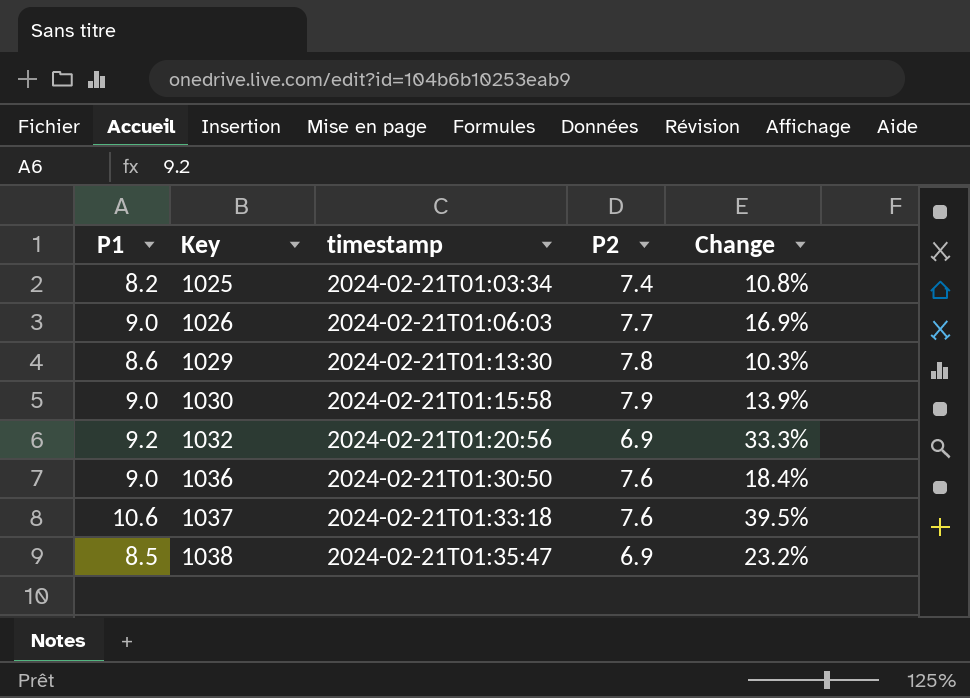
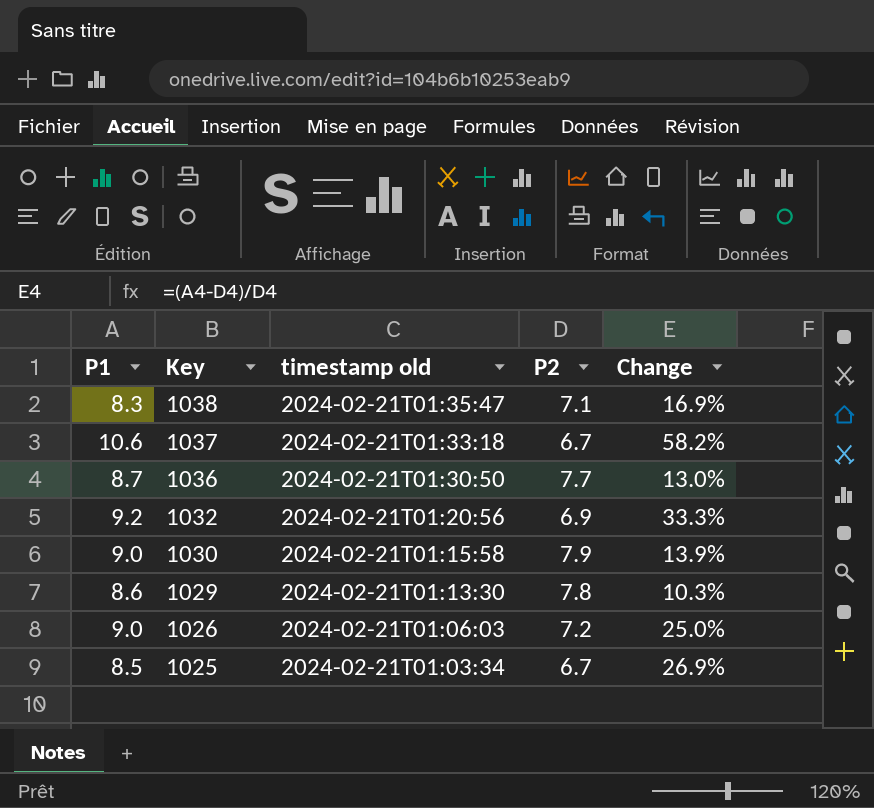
row order: Key ascending -> Key descending
column name: timestamp -> timestamp old
1038 | P1: 8.5 -> 8.3
1038 | P2: 6.9 -> 7.1
1038 | Change: 23.2% -> 16.9%
1037 | P2: 7.6 -> 6.7
1037 | Change: 39.5% -> 58.2%
1036 | P1: 9.0 -> 8.7
1036 | P2: 7.6 -> 7.7
1036 | Change: 18.4% -> 13.0%
1026 | P2: 7.7 -> 7.2
1026 | Change: 16.9% -> 25.0%
1025 | P1: 8.2 -> 8.5
1025 | P2: 7.4 -> 6.7
1025 | Change: 10.8% -> 26.9%

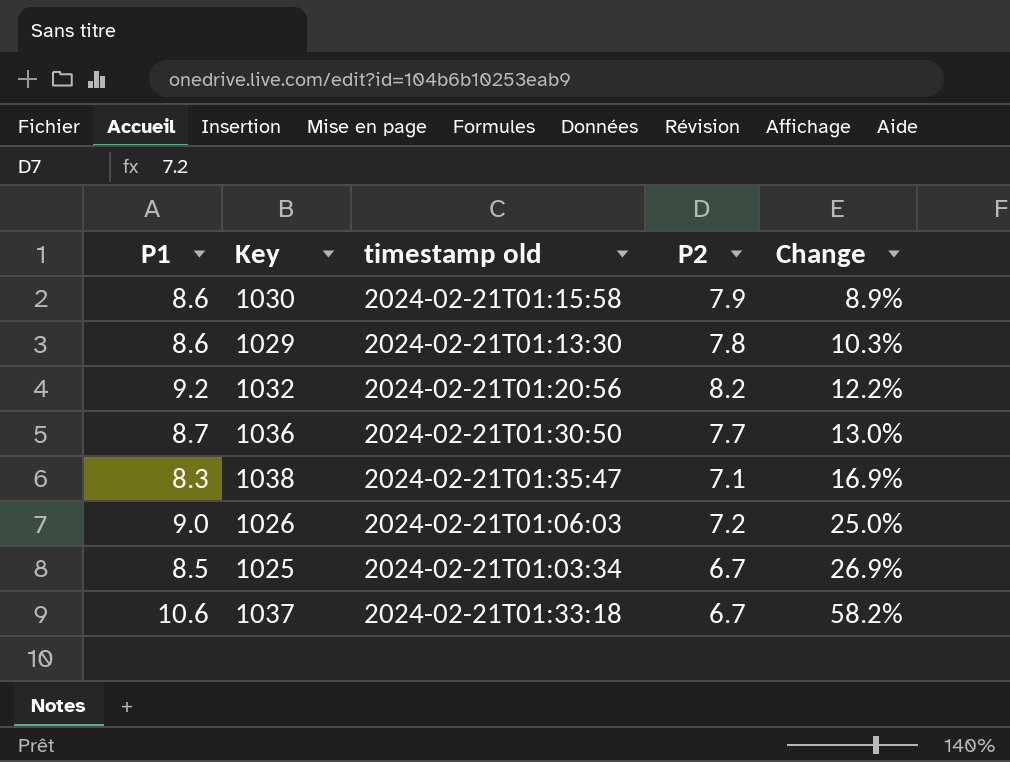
row order: Key descending -> Change ascending
1030 | P1: 9.0 -> 8.6
1030 | Change: 13.9% -> 8.9%
1032 | P2: 6.9 -> 8.2
1032 | Change: 33.3% -> 12.2%

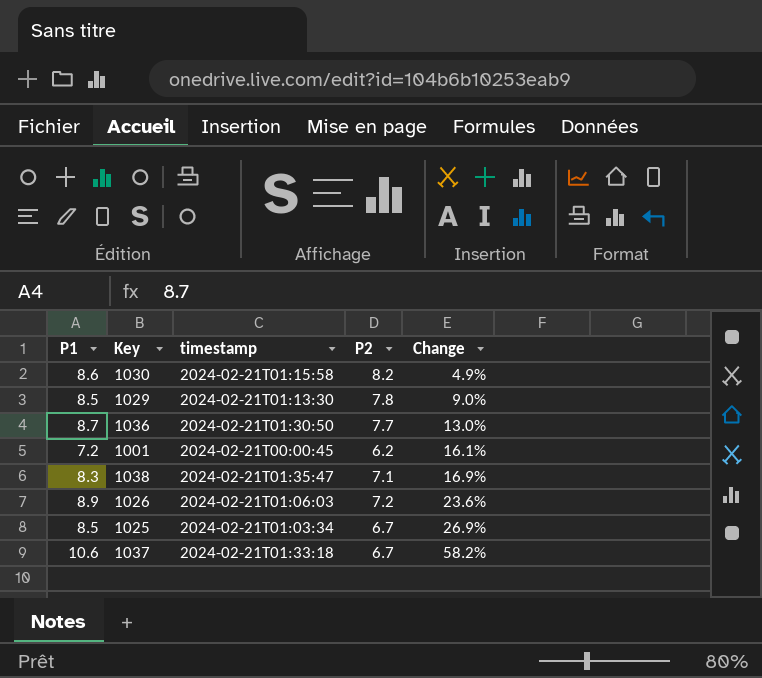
column name: timestamp old -> timestamp
row 1032: 9.2 | 2024-02-21T01:20:56 | 8.2 | 12.2% -> none
1030 | P2: 7.9 -> 8.2
1030 | Change: 8.9% -> 4.9%
1029 | P1: 8.6 -> 8.5
1029 | Change: 10.3% -> 9.0%
row 1001: none -> 7.2 | 2024-02-21T00:00:45 | 6.2 | 16.1%
1026 | P1: 9.0 -> 8.9
1026 | Change: 25.0% -> 23.6%

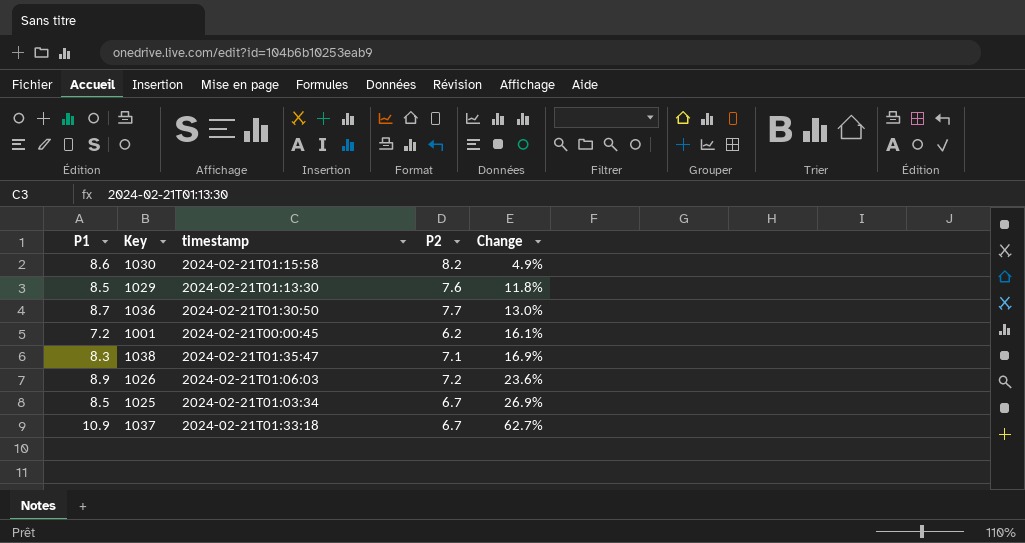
1029 | P2: 7.8 -> 7.6
1029 | Change: 9.0% -> 11.8%
1037 | P1: 10.6 -> 10.9
1037 | Change: 58.2% -> 62.7%

